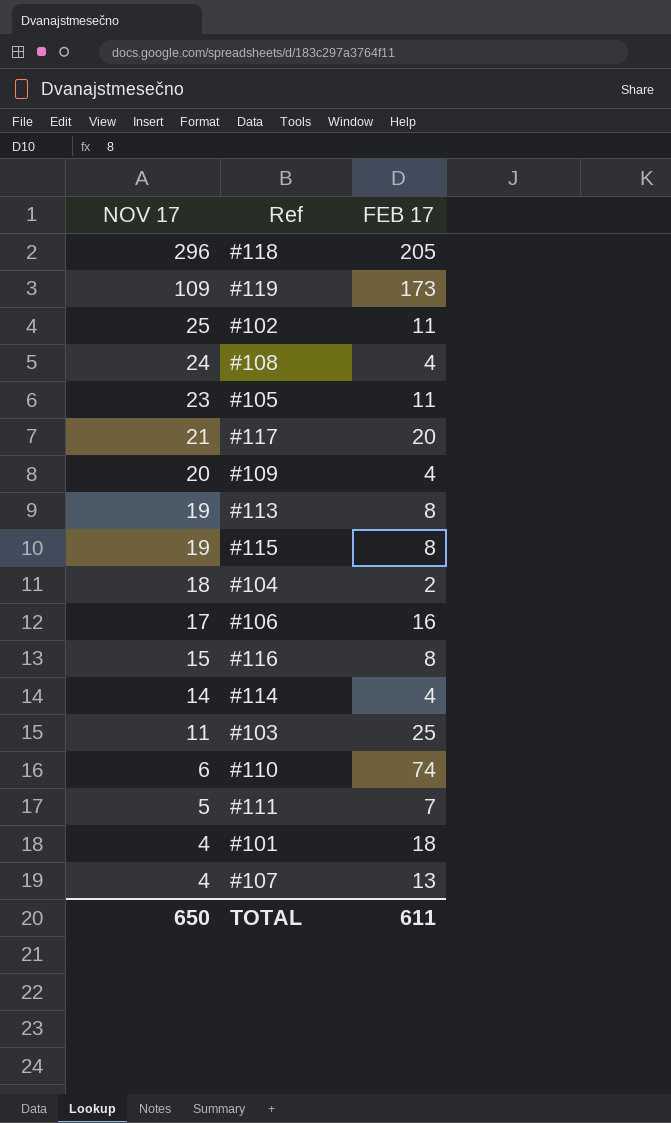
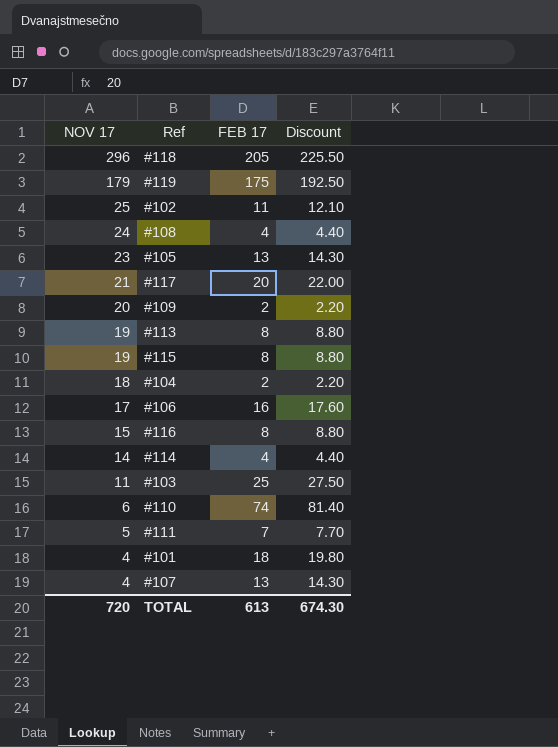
column Discount | formula: none -> [FEB 17] * 1.1
#119 | NOV 17: 109 -> 179
#119 | FEB 17: 173 -> 175
#105 | FEB 17: 11 -> 13
#109 | FEB 17: 4 -> 2
TOTAL | NOV 17: 650 -> 720
TOTAL | FEB 17: 611 -> 613

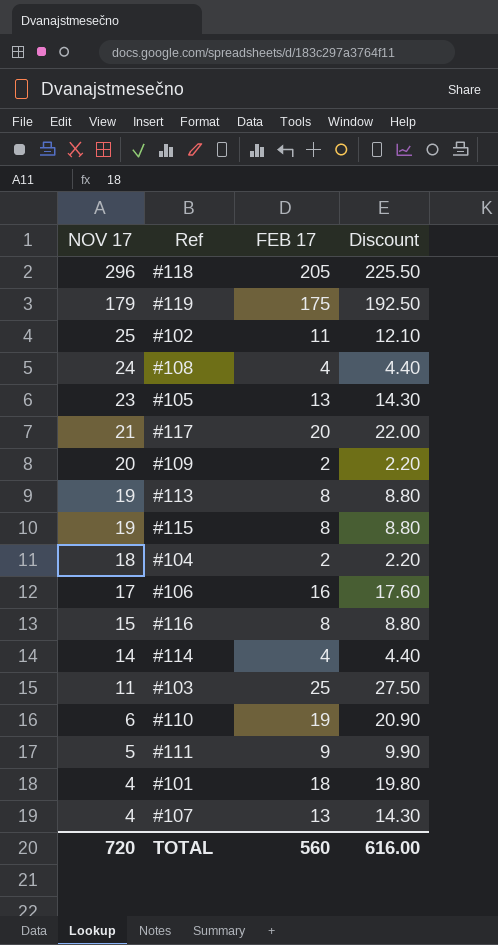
#110 | FEB 17: 74 -> 19
#110 | Discount: 81.40 -> 20.90
#111 | FEB 17: 7 -> 9
#111 | Discount: 7.70 -> 9.90
TOTAL | FEB 17: 613 -> 560
TOTAL | Discount: 674.30 -> 616.00

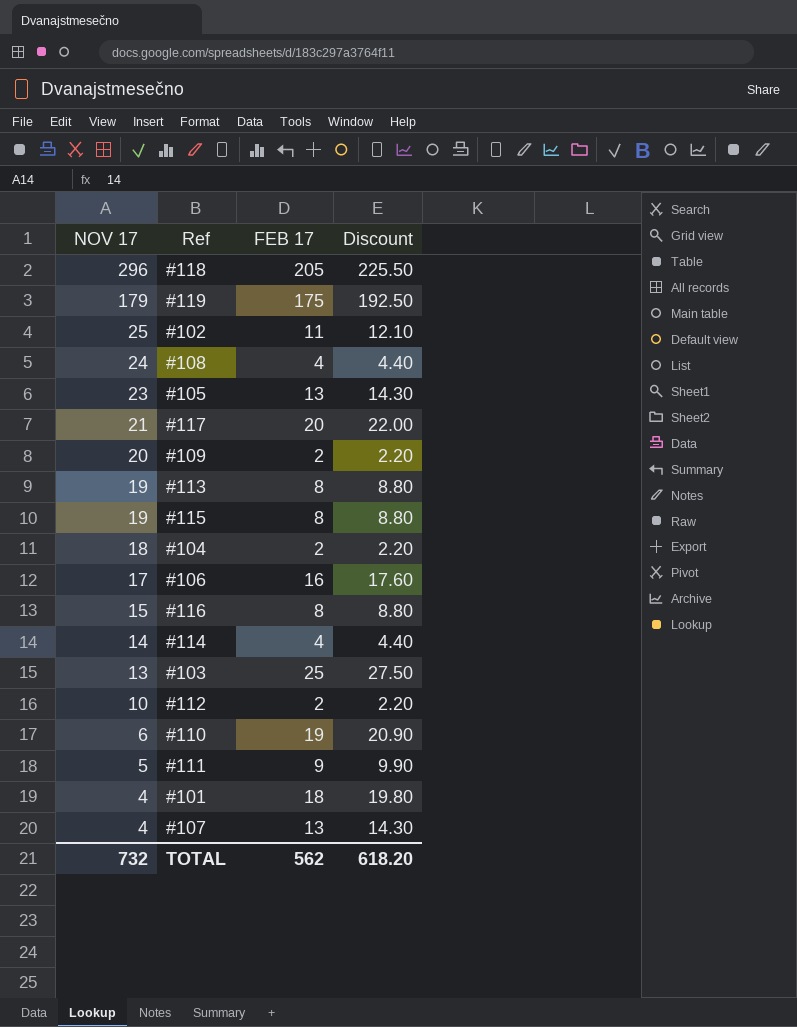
#103 | NOV 17: 11 -> 13
row #112: none -> 10 | 2 | 2.20
TOTAL | NOV 17: 720 -> 732
TOTAL | FEB 17: 560 -> 562
TOTAL | Discount: 616.00 -> 618.20

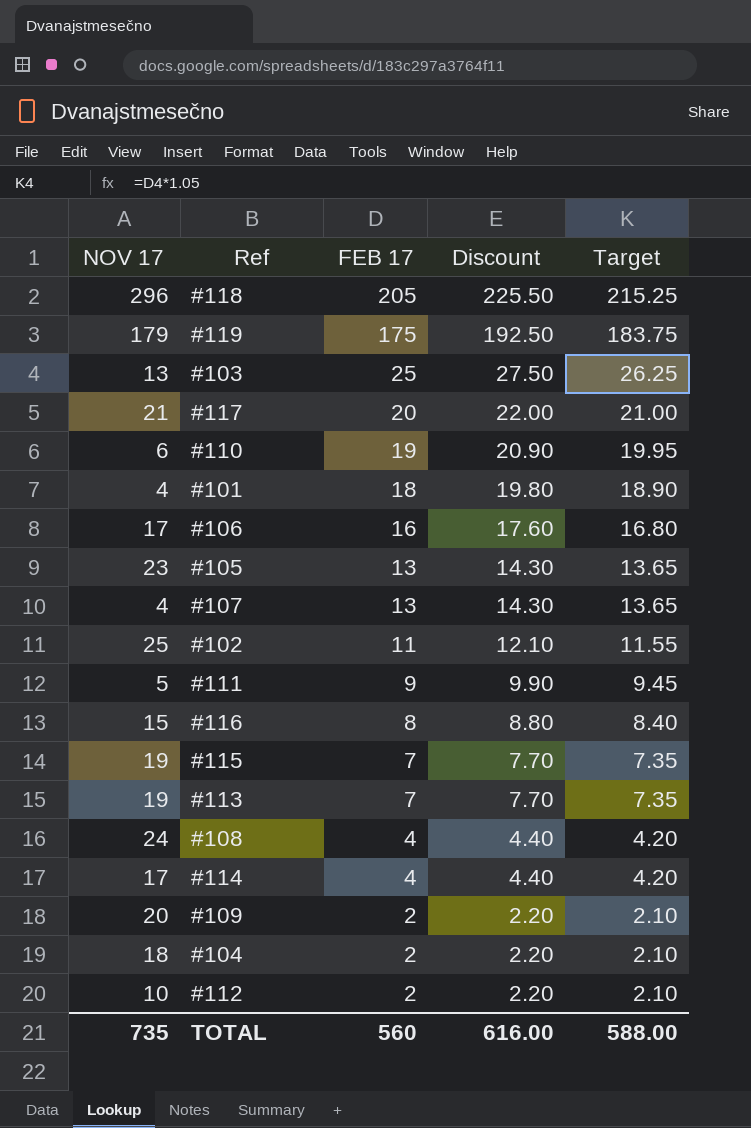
row order: NOV 17 descending -> FEB 17 descending
column Target | formula: none -> [FEB 17] * 1.05
#115 | FEB 17: 8 -> 7
#115 | Discount: 8.80 -> 7.70
#113 | FEB 17: 8 -> 7
#113 | Discount: 8.80 -> 7.70
#114 | NOV 17: 14 -> 17
TOTAL | NOV 17: 732 -> 735
TOTAL | FEB 17: 562 -> 560
TOTAL | Discount: 618.20 -> 616.00

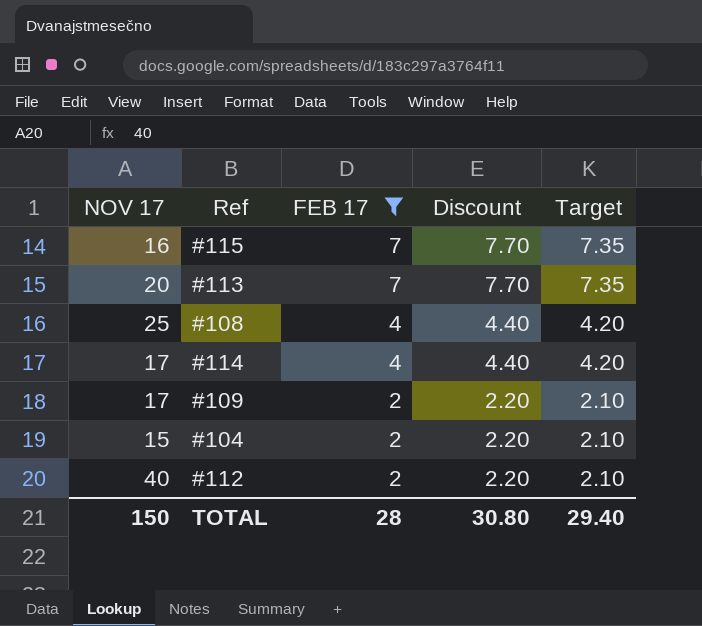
filter: none -> FEB 17 <= 7
#115 | NOV 17: 19 -> 16
#113 | NOV 17: 19 -> 20
#108 | NOV 17: 24 -> 25
#109 | NOV 17: 20 -> 17
#104 | NOV 17: 18 -> 15
#112 | NOV 17: 10 -> 40
TOTAL | NOV 17: 735 -> 150
TOTAL | FEB 17: 560 -> 28
TOTAL | Discount: 616.00 -> 30.80
TOTAL | Target: 588.00 -> 29.40

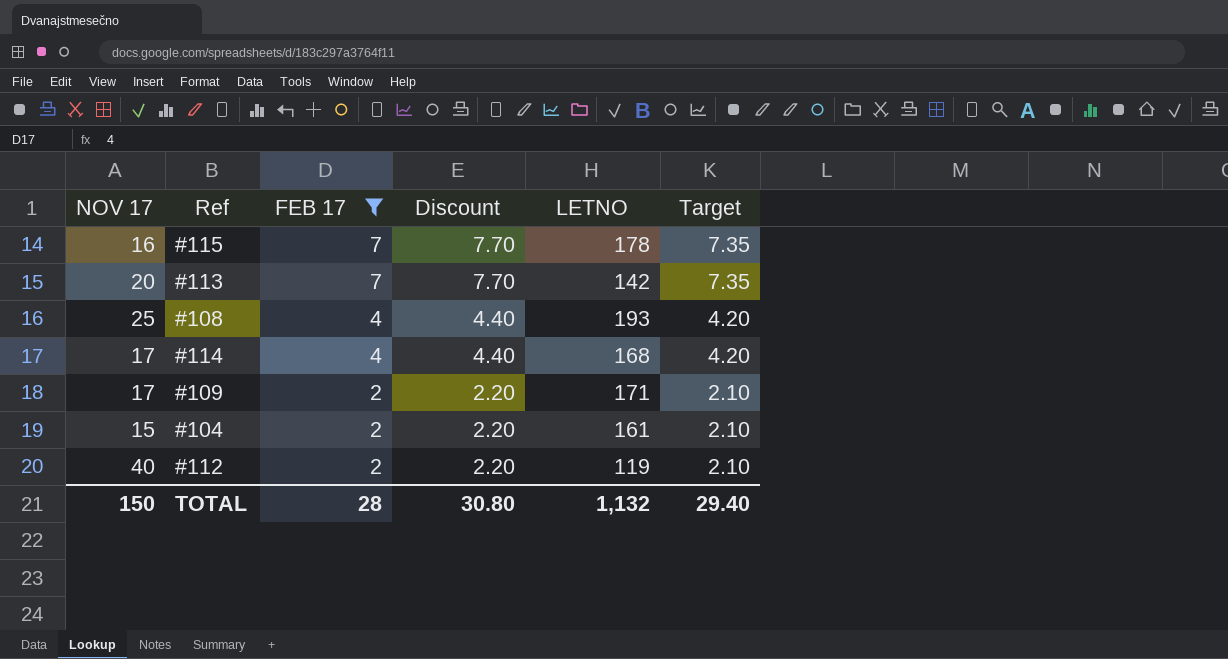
column LETNO | position: none -> 5

